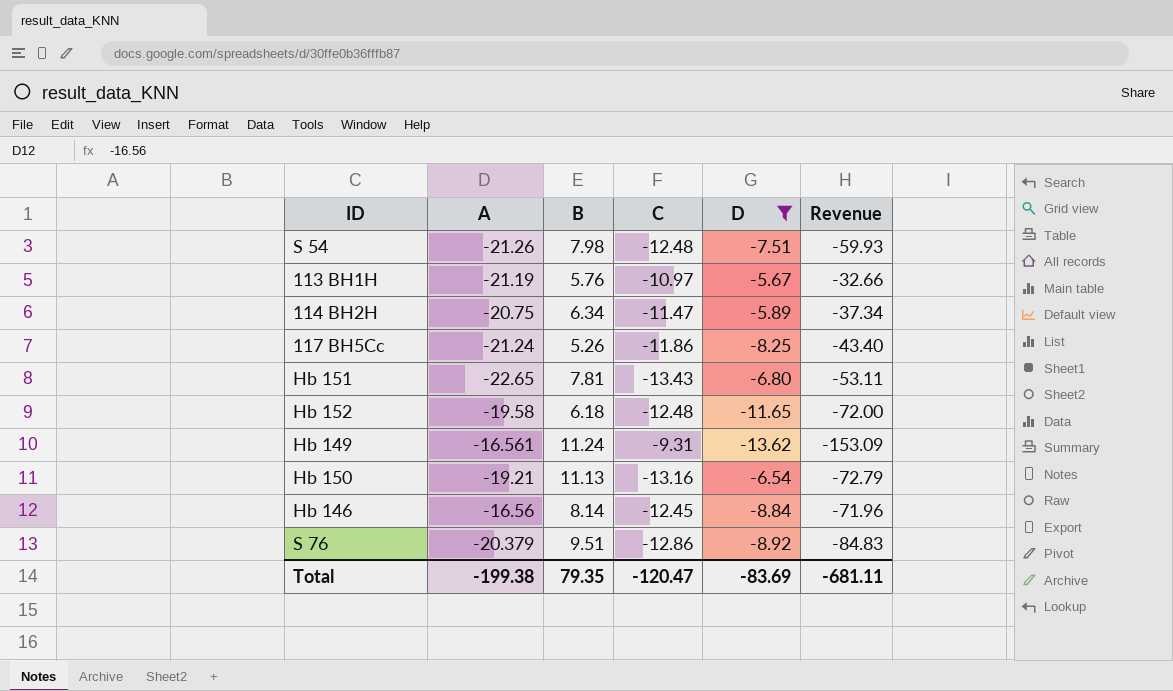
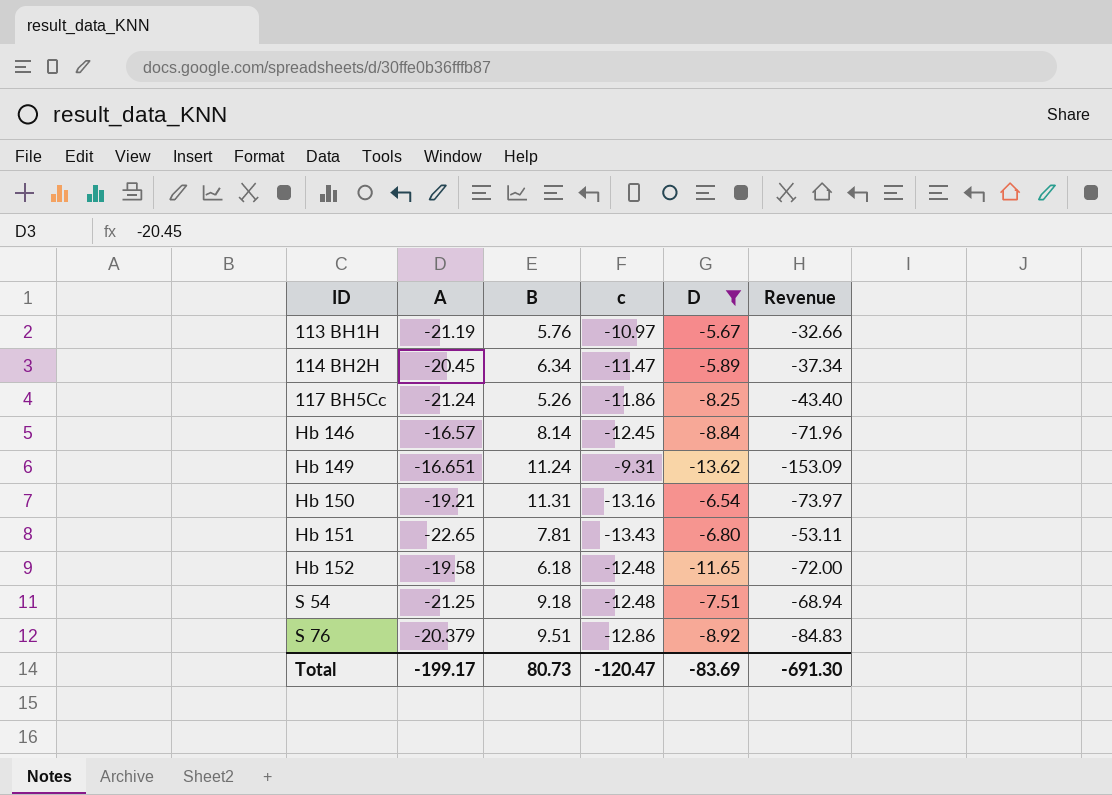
row order: none -> ID ascending
column name: C -> c
114 BH2H | A: -20.75 -> -20.45
Hb 146 | A: -16.56 -> -16.57
Hb 149 | A: -16.561 -> -16.651
Hb 150 | B: 11.13 -> 11.31
Hb 150 | Revenue: -72.79 -> -73.97
S 54 | A: -21.26 -> -21.25
S 54 | B: 7.98 -> 9.18
S 54 | Revenue: -59.93 -> -68.94
Total | A: -199.38 -> -199.17
Total | B: 79.35 -> 80.73
Total | Revenue: -681.11 -> -691.30

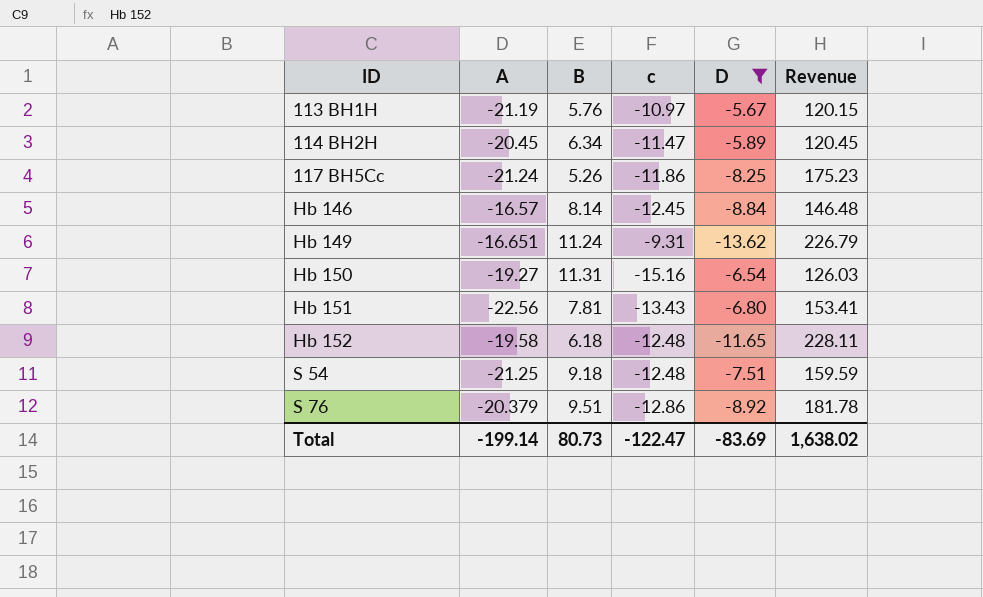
column Revenue | formula: [B] * [D] -> [A] * [D]
Hb 150 | A: -19.21 -> -19.27
Hb 150 | c: -13.16 -> -15.16
Hb 151 | A: -22.65 -> -22.56
Total | A: -199.17 -> -199.14
Total | c: -120.47 -> -122.47
Total | Revenue: -691.30 -> 1,638.02

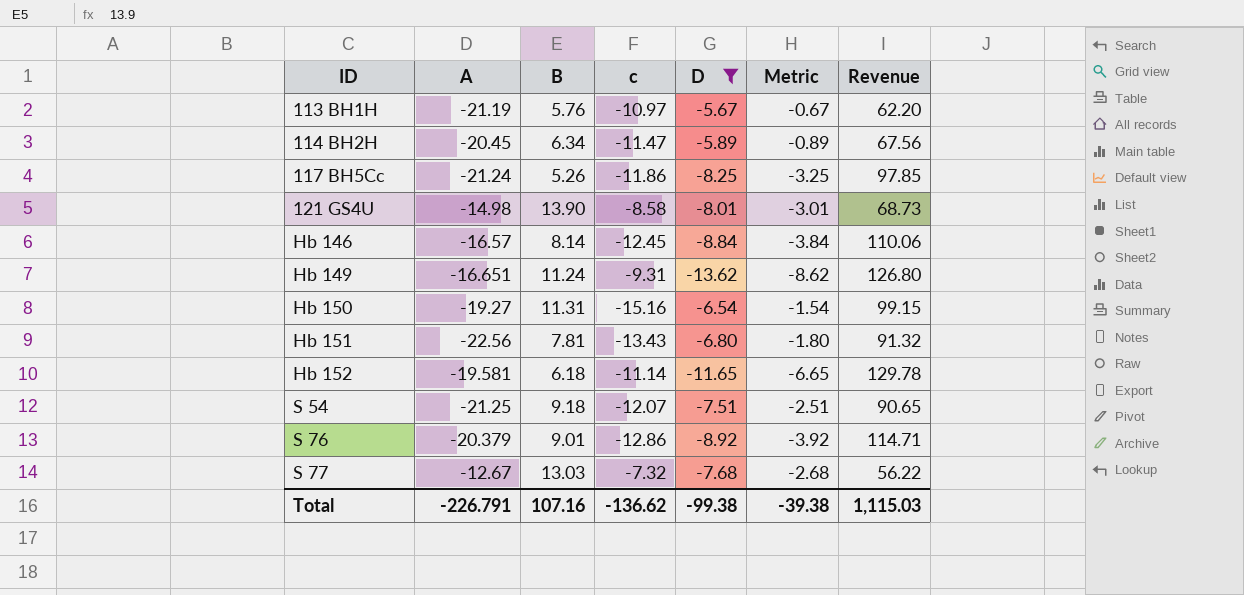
column Metric | formula: none -> [D] + 5
column Revenue | formula: [A] * [D] -> [c] * [D]
row 121 GS4U: none -> -14.98 | 13.90 | -8.58 | -8.01 | -3.01 | 68.73
Hb 152 | A: -19.58 -> -19.581
Hb 152 | c: -12.48 -> -11.14
S 54 | c: -12.48 -> -12.07
S 76 | B: 9.51 -> 9.01
row S 77: none -> -12.67 | 13.03 | -7.32 | -7.68 | -2.68 | 56.22
Total | A: -199.14 -> -226.791
Total | B: 80.73 -> 107.16
Total | c: -122.47 -> -136.62
Total | D: -83.69 -> -99.38
Total | Revenue: 1,638.02 -> 1,115.03

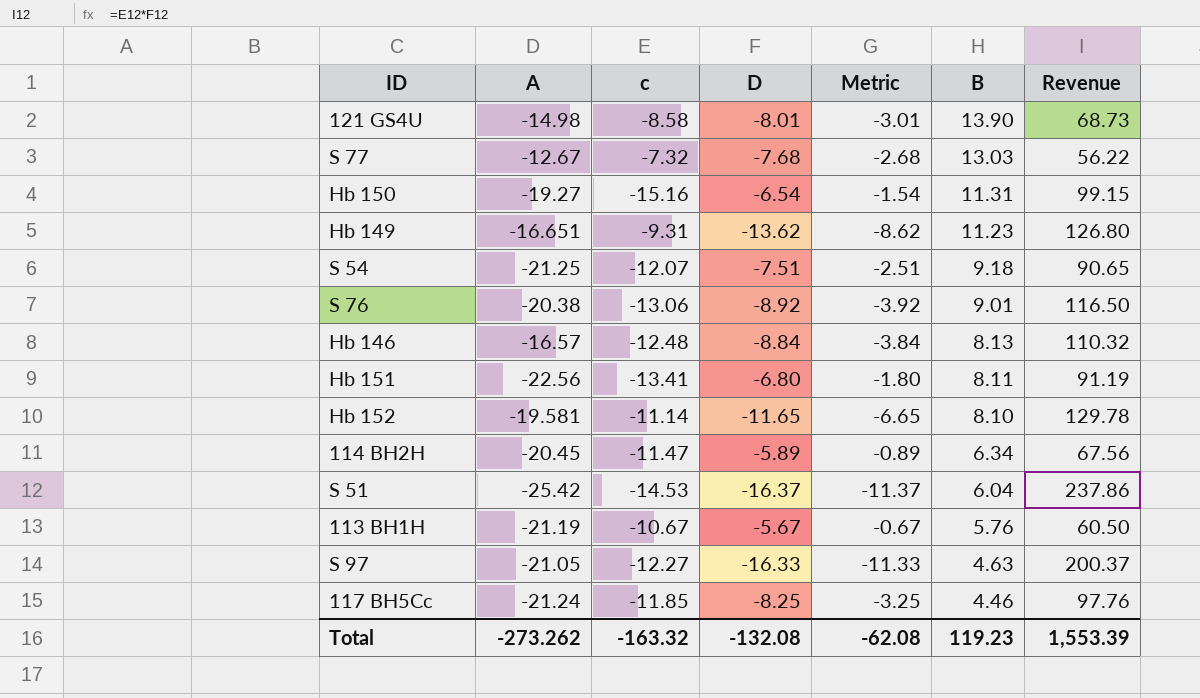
filter: D >= -13.62 -> none
row order: ID ascending -> B descending
column B | position: 3 -> 6
Hb 149 | B: 11.24 -> 11.23
S 76 | A: -20.379 -> -20.38
S 76 | c: -12.86 -> -13.06
S 76 | Revenue: 114.71 -> 116.50
Hb 146 | c: -12.45 -> -12.48
Hb 146 | B: 8.14 -> 8.13
Hb 146 | Revenue: 110.06 -> 110.32
Hb 151 | c: -13.43 -> -13.41
Hb 151 | B: 7.81 -> 8.11
Hb 151 | Revenue: 91.32 -> 91.19
Hb 152 | B: 6.18 -> 8.10
113 BH1H | c: -10.97 -> -10.67
113 BH1H | Revenue: 62.20 -> 60.50
117 BH5Cc | c: -11.86 -> -11.85
117 BH5Cc | B: 5.26 -> 4.46
117 BH5Cc | Revenue: 97.85 -> 97.76
Total | A: -226.791 -> -273.262
Total | c: -136.62 -> -163.32
Total | D: -99.38 -> -132.08
Total | Metric: -39.38 -> -62.08
Total | B: 107.16 -> 119.23
Total | Revenue: 1,115.03 -> 1,553.39

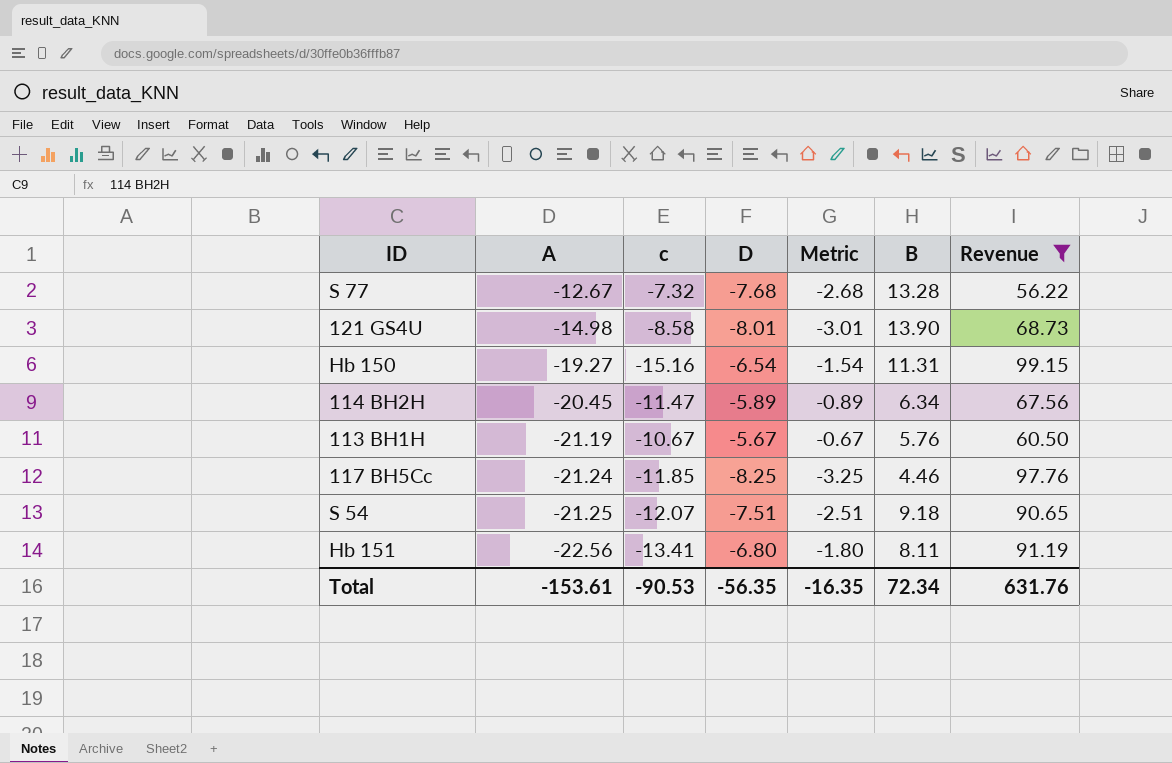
filter: none -> Revenue <= 99.15
row order: B descending -> A descending
S 77 | B: 13.03 -> 13.28
Total | A: -273.262 -> -153.61
Total | c: -163.32 -> -90.53
Total | D: -132.08 -> -56.35
Total | Metric: -62.08 -> -16.35
Total | B: 119.23 -> 72.34
Total | Revenue: 1,553.39 -> 631.76

